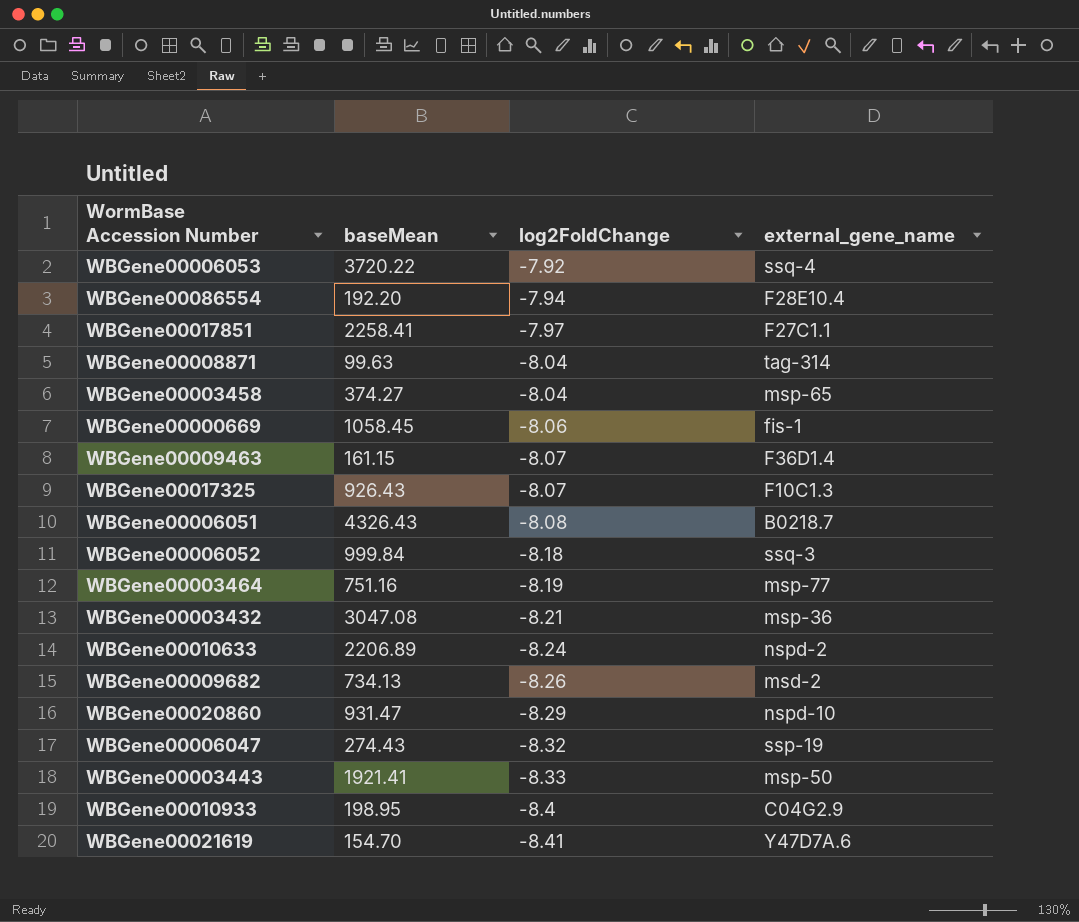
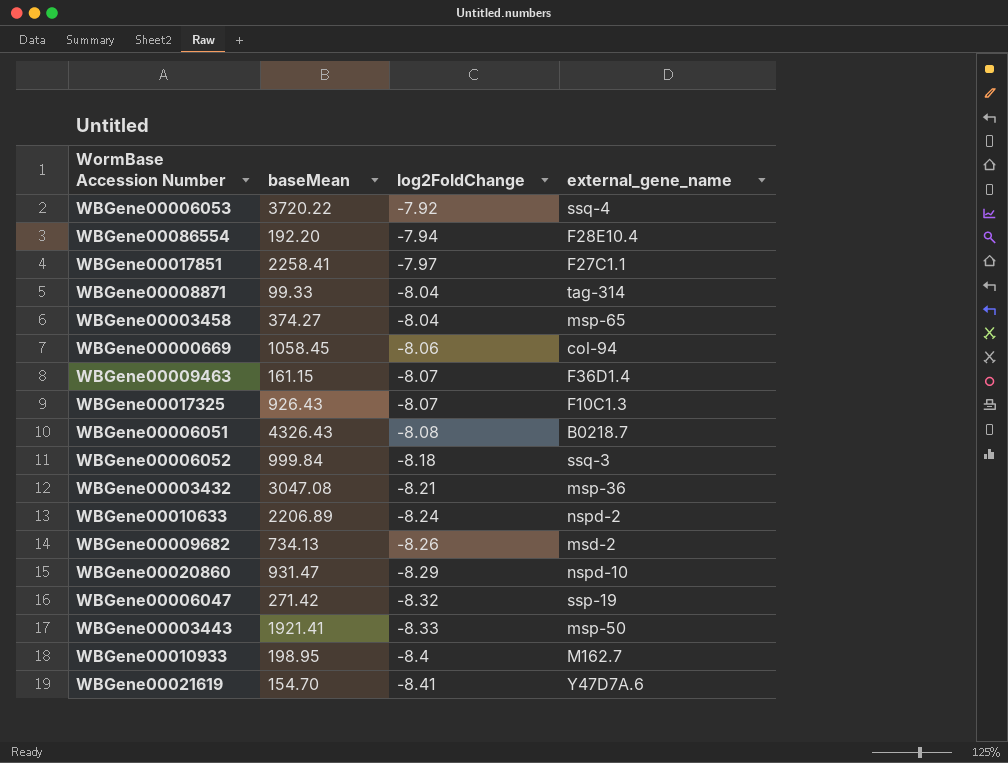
row WBGene00003464: 751.16 | -8.19 | msp-77 -> none
WBGene00008871 | baseMean: 99.63 -> 99.33
WBGene00000669 | external_gene_name: fis-1 -> col-94
WBGene00006047 | baseMean: 274.43 -> 271.42
WBGene00010933 | external_gene_name: C04G2.9 -> M162.7

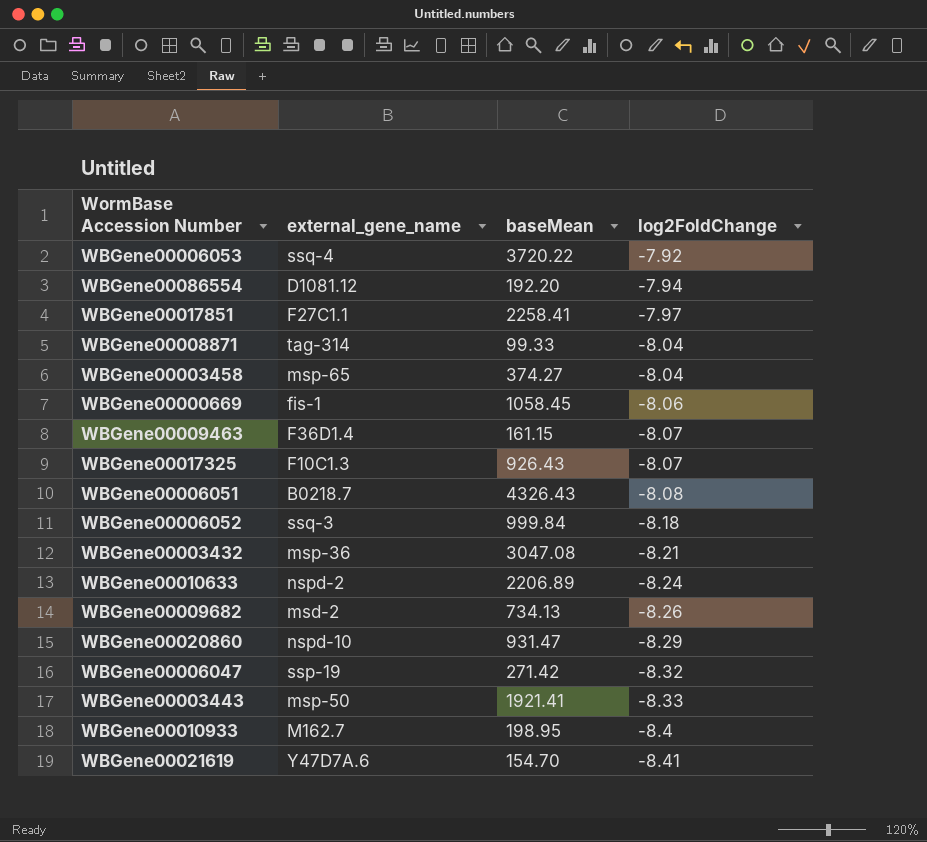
column external_gene_name | position: 4 -> 2
WBGene00086554 | external_gene_name: F28E10.4 -> D1081.12
WBGene00000669 | external_gene_name: col-94 -> fis-1

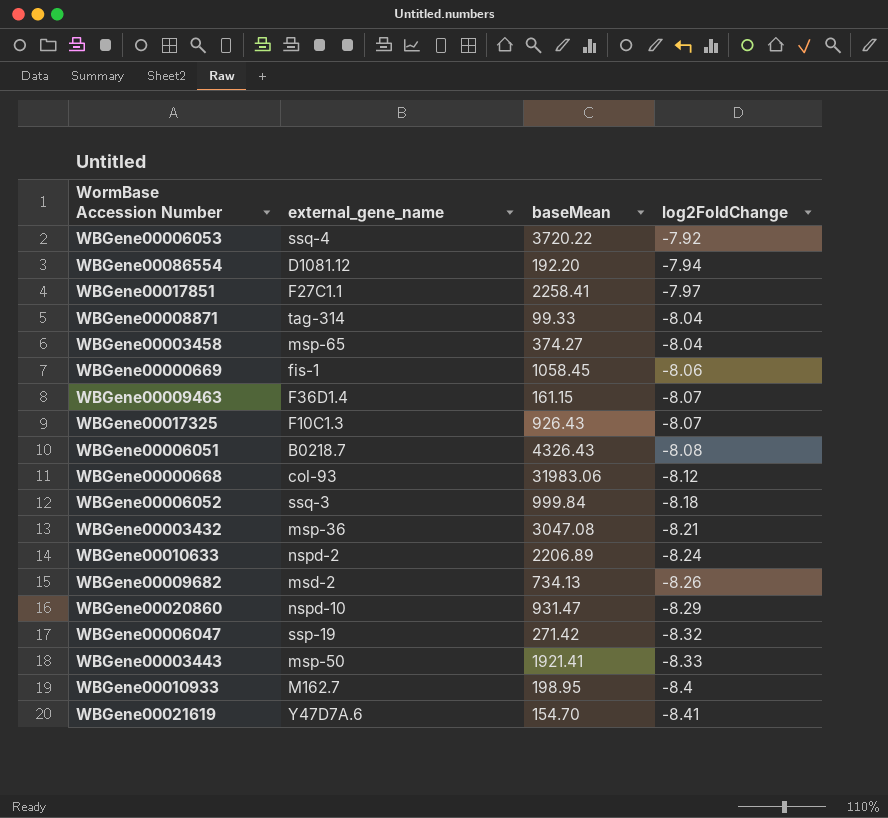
row WBGene00000668: none -> col-93 | 31983.06 | -8.12

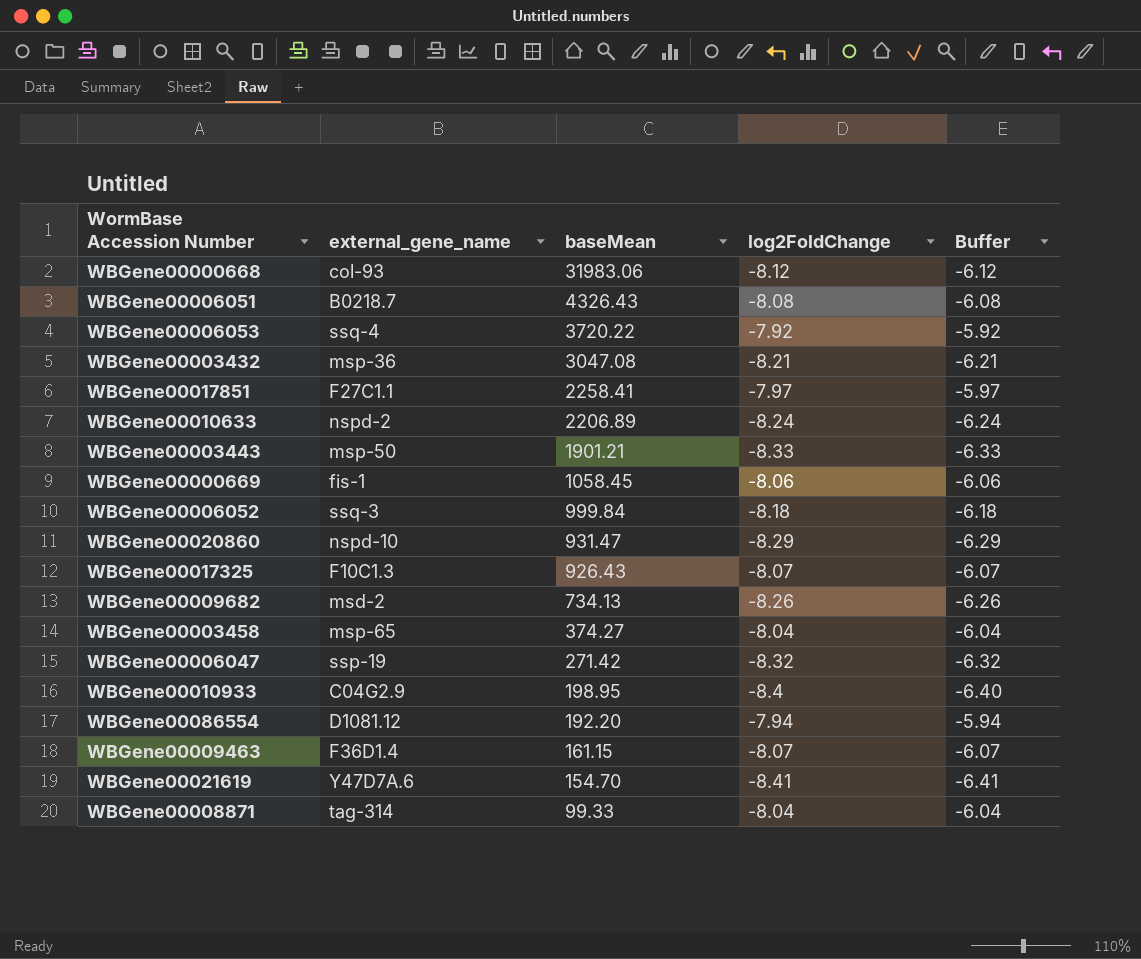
row order: log2FoldChange descending -> baseMean descending
column Buffer | formula: none -> [log2FoldChange] + 2
WBGene00003443 | baseMean: 1921.41 -> 1901.21
WBGene00010933 | external_gene_name: M162.7 -> C04G2.9

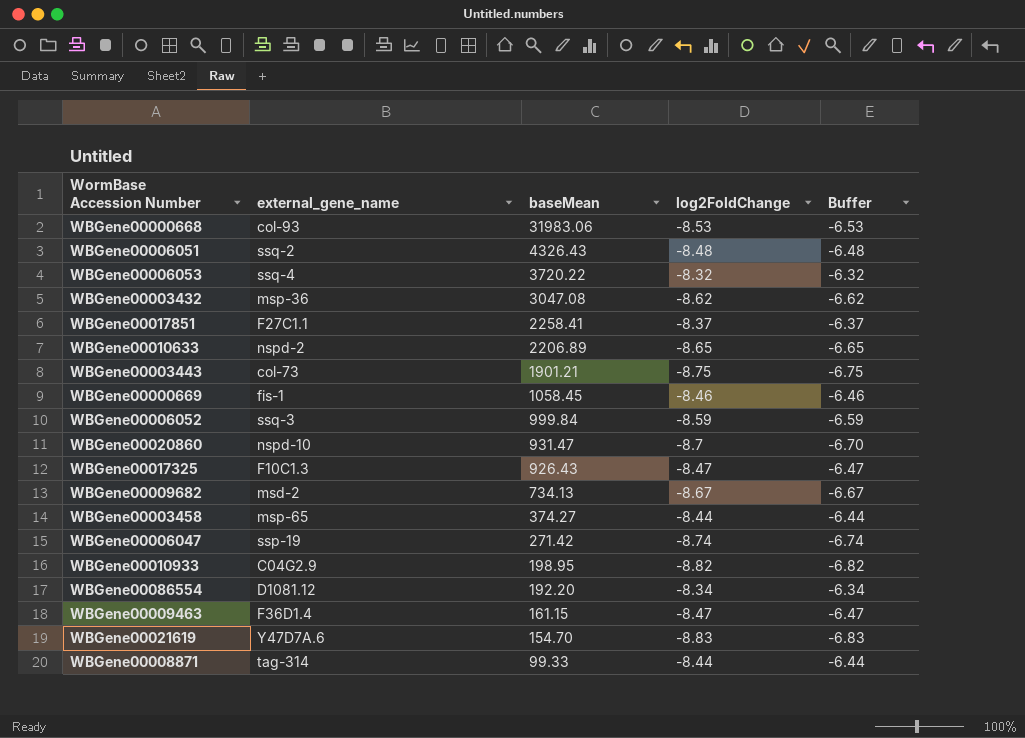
WBGene00000668 | log2FoldChange: -8.12 -> -8.53
WBGene00000668 | Buffer: -6.12 -> -6.53
WBGene00006051 | external_gene_name: B0218.7 -> ssq-2
WBGene00006051 | log2FoldChange: -8.08 -> -8.48
WBGene00006051 | Buffer: -6.08 -> -6.48
WBGene00006053 | log2FoldChange: -7.92 -> -8.32
WBGene00006053 | Buffer: -5.92 -> -6.32
WBGene00003432 | log2FoldChange: -8.21 -> -8.62
WBGene00003432 | Buffer: -6.21 -> -6.62
WBGene00017851 | log2FoldChange: -7.97 -> -8.37
WBGene00017851 | Buffer: -5.97 -> -6.37
WBGene00010633 | log2FoldChange: -8.24 -> -8.65
WBGene00010633 | Buffer: -6.24 -> -6.65
WBGene00003443 | external_gene_name: msp-50 -> col-73
WBGene00003443 | log2FoldChange: -8.33 -> -8.75
WBGene00003443 | Buffer: -6.33 -> -6.75
WBGene00000669 | log2FoldChange: -8.06 -> -8.46
WBGene00000669 | Buffer: -6.06 -> -6.46
WBGene00006052 | log2FoldChange: -8.18 -> -8.59
WBGene00006052 | Buffer: -6.18 -> -6.59
WBGene00020860 | log2FoldChange: -8.29 -> -8.7
WBGene00020860 | Buffer: -6.29 -> -6.70
WBGene00017325 | log2FoldChange: -8.07 -> -8.47
WBGene00017325 | Buffer: -6.07 -> -6.47
WBGene00009682 | log2FoldChange: -8.26 -> -8.67
WBGene00009682 | Buffer: -6.26 -> -6.67
WBGene00003458 | log2FoldChange: -8.04 -> -8.44
WBGene00003458 | Buffer: -6.04 -> -6.44
WBGene00006047 | log2FoldChange: -8.32 -> -8.74
WBGene00006047 | Buffer: -6.32 -> -6.74
WBGene00010933 | log2FoldChange: -8.4 -> -8.82
WBGene00010933 | Buffer: -6.40 -> -6.82
WBGene00086554 | log2FoldChange: -7.94 -> -8.34
WBGene00086554 | Buffer: -5.94 -> -6.34
WBGene00009463 | log2FoldChange: -8.07 -> -8.47
WBGene00009463 | Buffer: -6.07 -> -6.47
WBGene00021619 | log2FoldChange: -8.41 -> -8.83
WBGene00021619 | Buffer: -6.41 -> -6.83
WBGene00008871 | log2FoldChange: -8.04 -> -8.44
WBGene00008871 | Buffer: -6.04 -> -6.44

